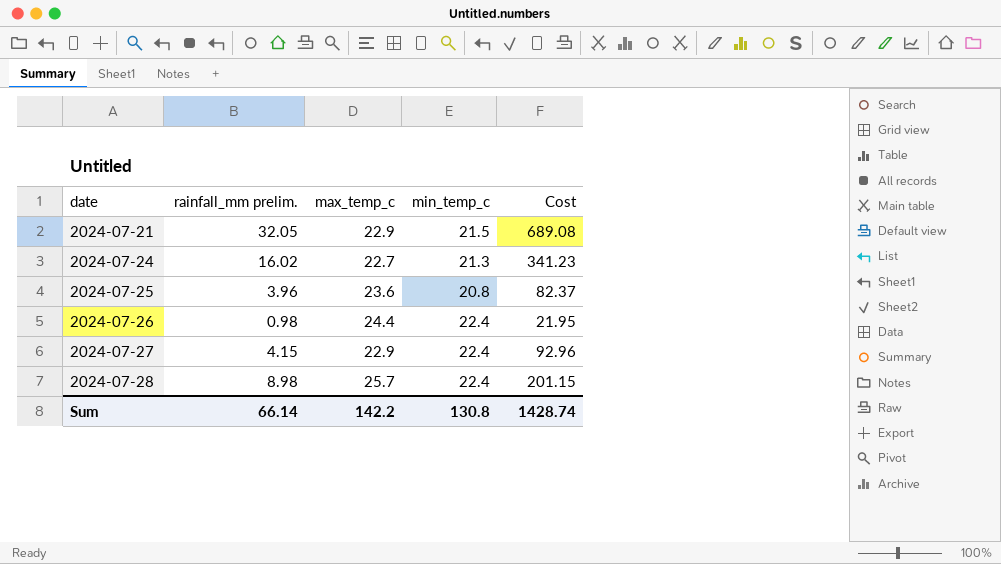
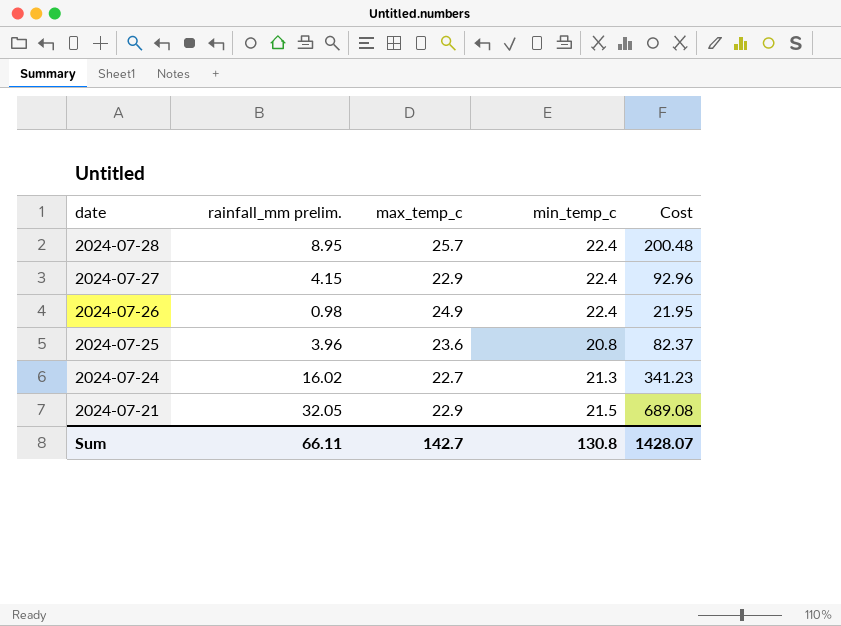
row order: date ascending -> date descending
2024-07-28 | rainfall_mm prelim.: 8.98 -> 8.95
2024-07-28 | Cost: 201.15 -> 200.48
2024-07-26 | max_temp_c: 24.4 -> 24.9
Sum | rainfall_mm prelim.: 66.14 -> 66.11
Sum | max_temp_c: 142.2 -> 142.7
Sum | Cost: 1428.74 -> 1428.07

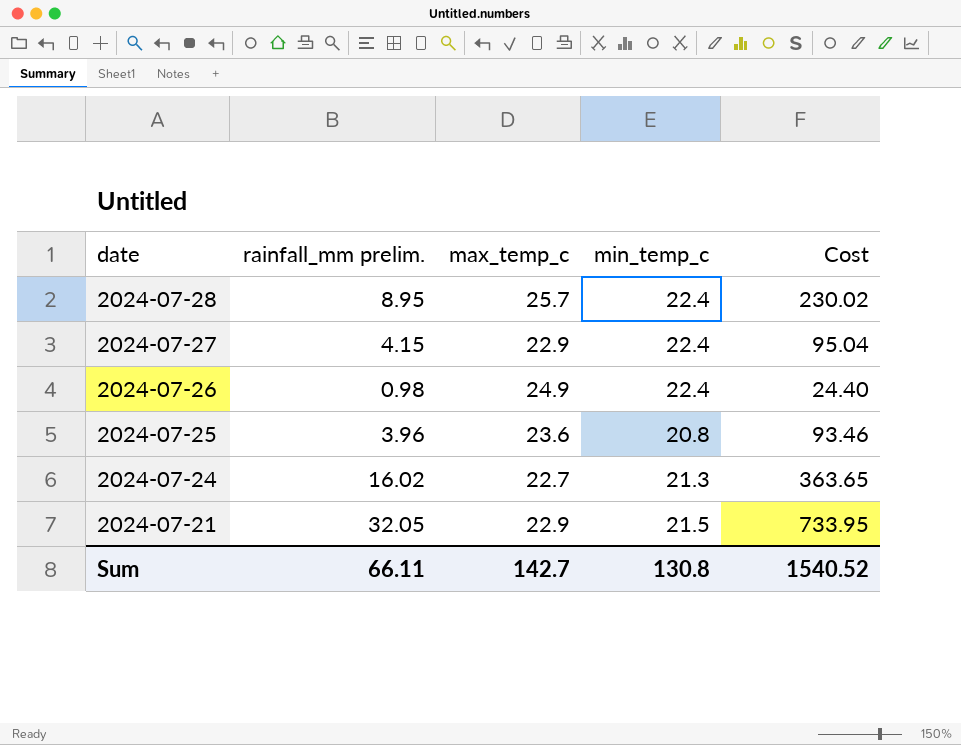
column Cost | formula: [rainfall_mm prelim.] * [min_temp_c] -> [rainfall_mm prelim.] * [max_temp_c]
Sum | Cost: 1428.07 -> 1540.52

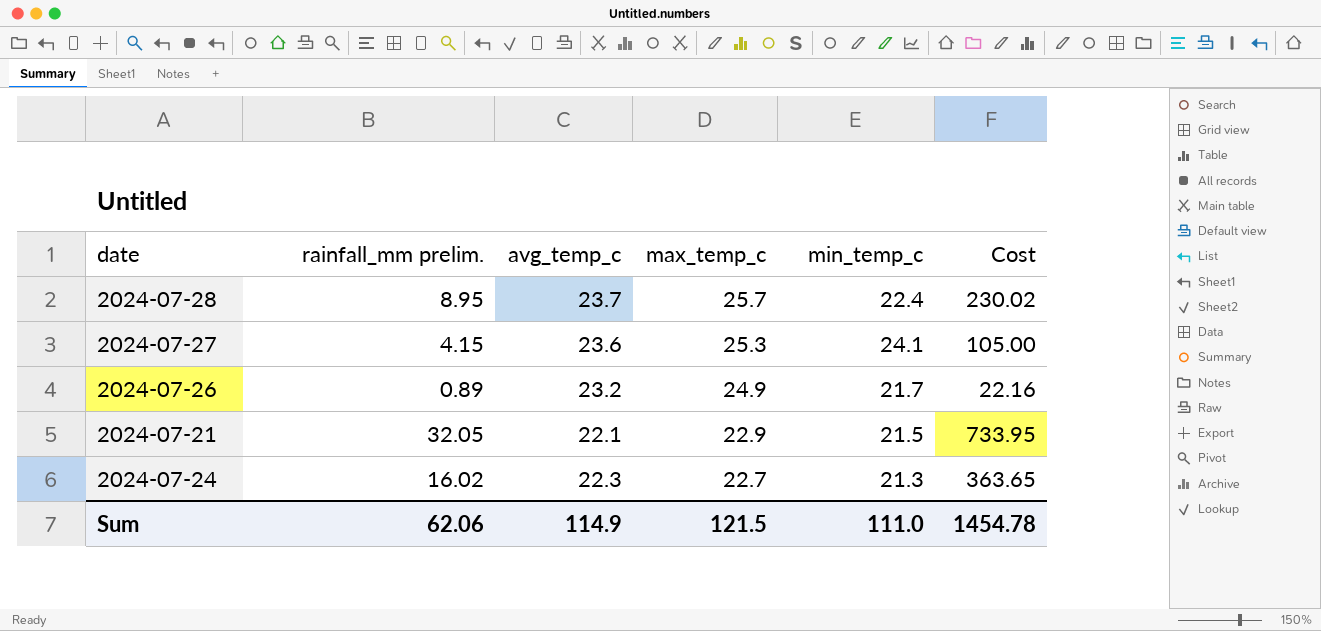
row order: date descending -> max_temp_c descending
column avg_temp_c | position: none -> 3
row 2024-07-25: 3.96 | 23.6 | 20.8 | 93.46 -> none
2024-07-27 | max_temp_c: 22.9 -> 25.3
2024-07-27 | min_temp_c: 22.4 -> 24.1
2024-07-27 | Cost: 95.04 -> 105.00
2024-07-26 | rainfall_mm prelim.: 0.98 -> 0.89
2024-07-26 | min_temp_c: 22.4 -> 21.7
2024-07-26 | Cost: 24.40 -> 22.16
Sum | rainfall_mm prelim.: 66.11 -> 62.06
Sum | max_temp_c: 142.7 -> 121.5
Sum | min_temp_c: 130.8 -> 111.0
Sum | Cost: 1540.52 -> 1454.78

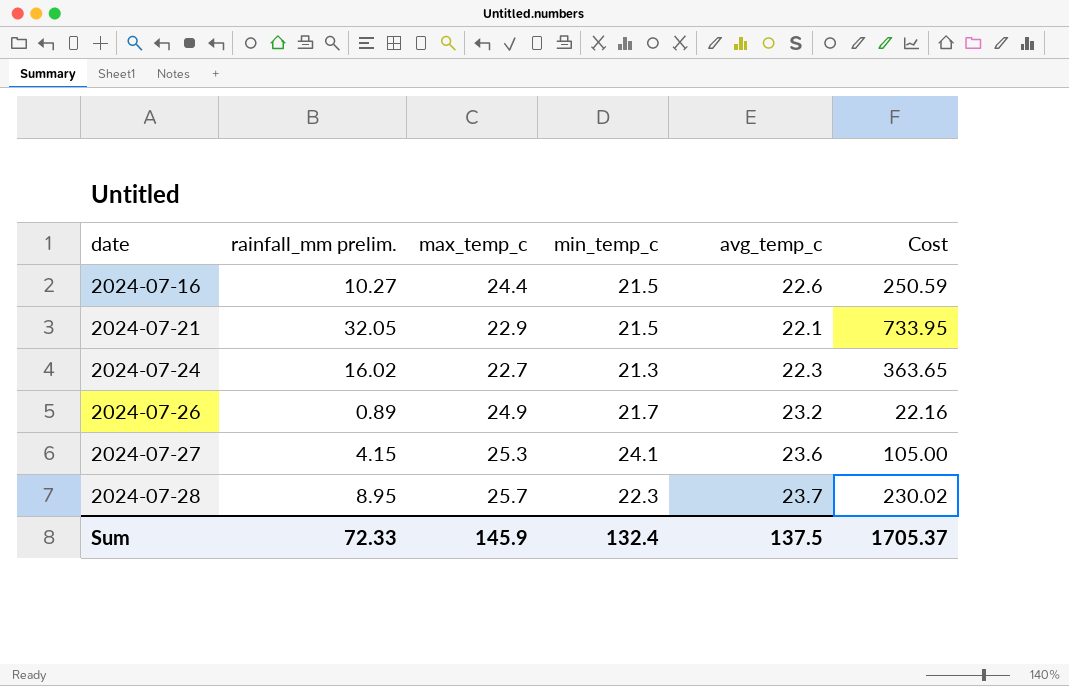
row order: max_temp_c descending -> date ascending
column avg_temp_c | position: 3 -> 5
row 2024-07-16: none -> 10.27 | 24.4 | 21.5 | 22.6 | 250.59
2024-07-28 | min_temp_c: 22.4 -> 22.3
Sum | rainfall_mm prelim.: 62.06 -> 72.33
Sum | max_temp_c: 121.5 -> 145.9
Sum | min_temp_c: 111.0 -> 132.4
Sum | avg_temp_c: 114.9 -> 137.5
Sum | Cost: 1454.78 -> 1705.37

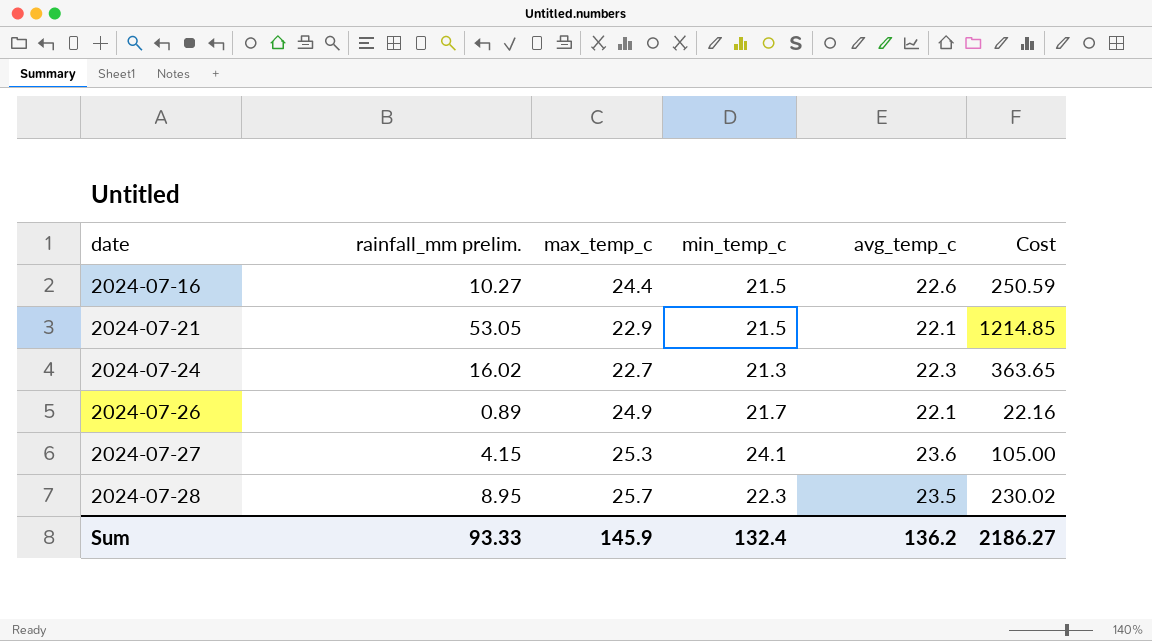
2024-07-21 | rainfall_mm prelim.: 32.05 -> 53.05
2024-07-21 | Cost: 733.95 -> 1214.85
2024-07-26 | avg_temp_c: 23.2 -> 22.1
2024-07-28 | avg_temp_c: 23.7 -> 23.5
Sum | rainfall_mm prelim.: 72.33 -> 93.33
Sum | avg_temp_c: 137.5 -> 136.2
Sum | Cost: 1705.37 -> 2186.27

